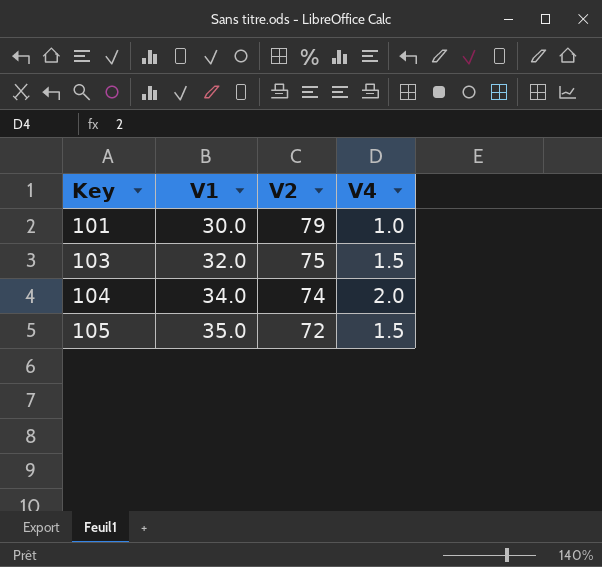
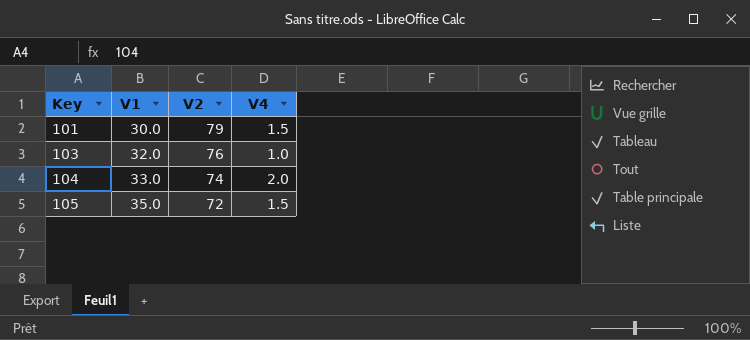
101 | V4: 1.0 -> 1.5
103 | V2: 75 -> 76
103 | V4: 1.5 -> 1.0
104 | V1: 34.0 -> 33.0

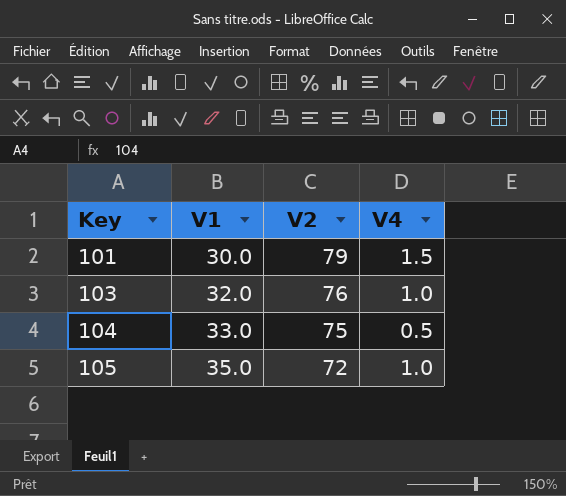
104 | V2: 74 -> 75
104 | V4: 2.0 -> 0.5
105 | V4: 1.5 -> 1.0

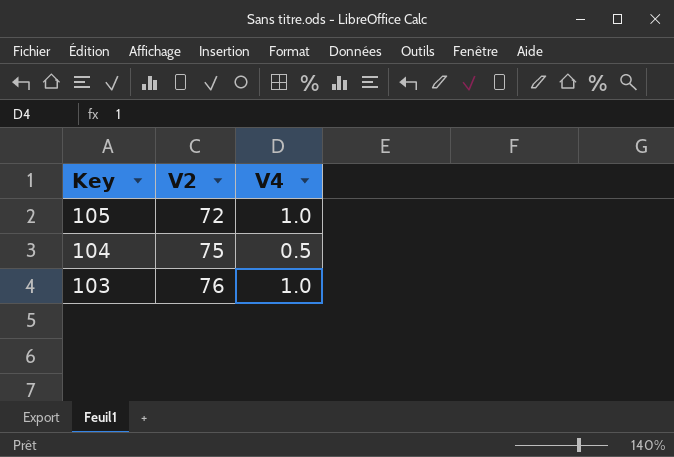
row order: Key ascending -> Key descending
column V1 | position: 2 -> none
row 101: 30.0 | 79 | 1.5 -> none

